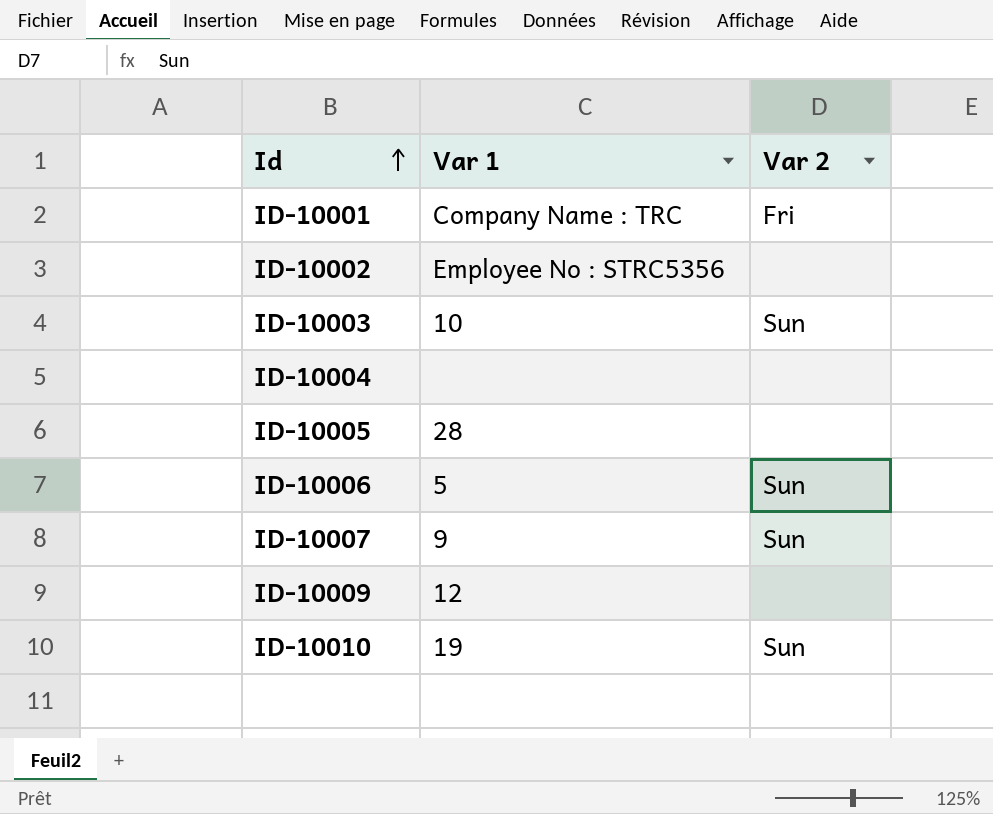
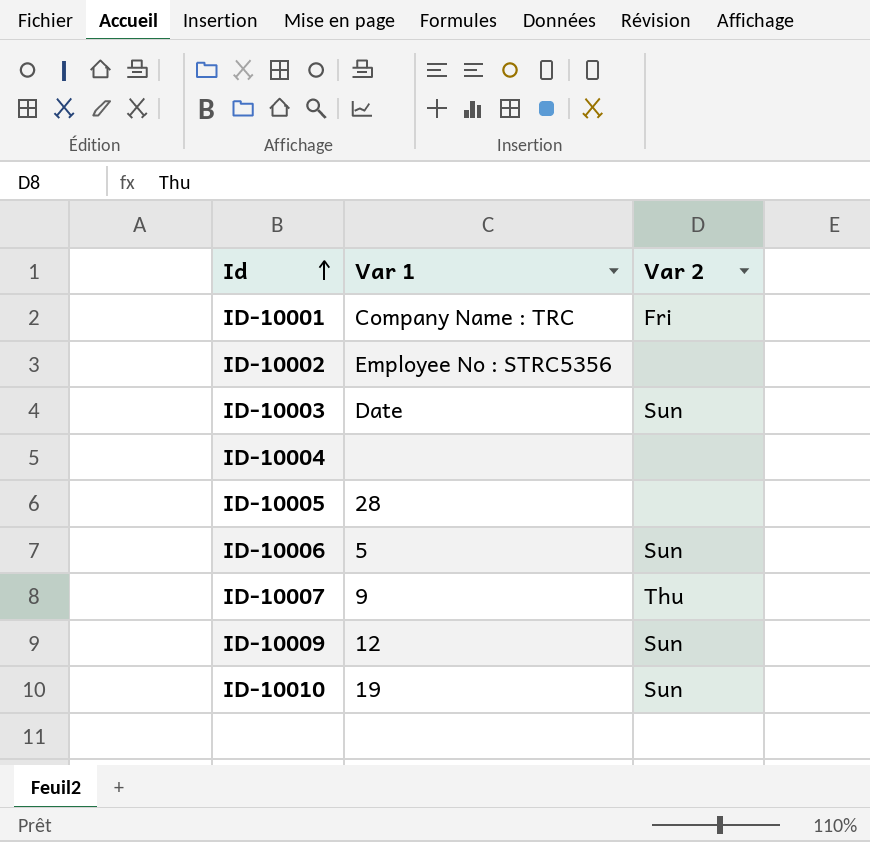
ID-10003 | Var 1: 10 -> Date
ID-10007 | Var 2: Sun -> Thu
ID-10009 | Var 2: none -> Sun

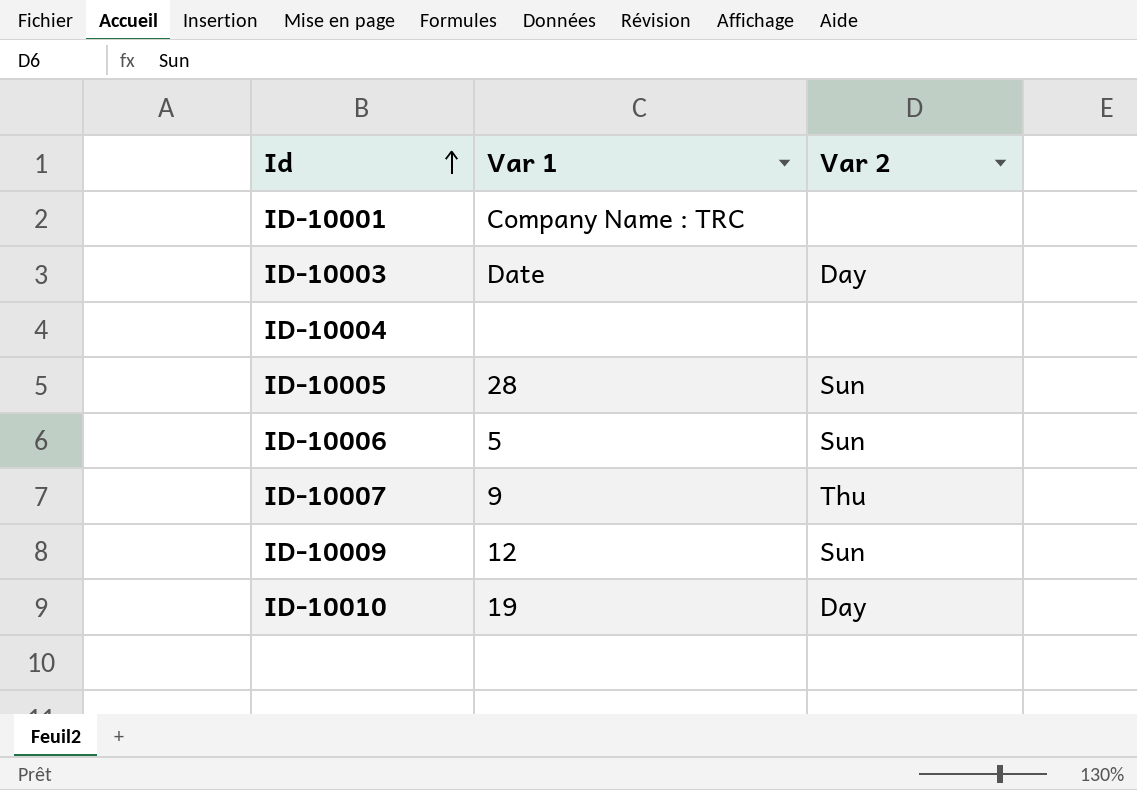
row ID-10002: Employee No : STRC5356 | none -> none
ID-10001 | Var 2: Fri -> none
ID-10003 | Var 2: Sun -> Day
ID-10005 | Var 2: none -> Sun
ID-10010 | Var 2: Sun -> Day

